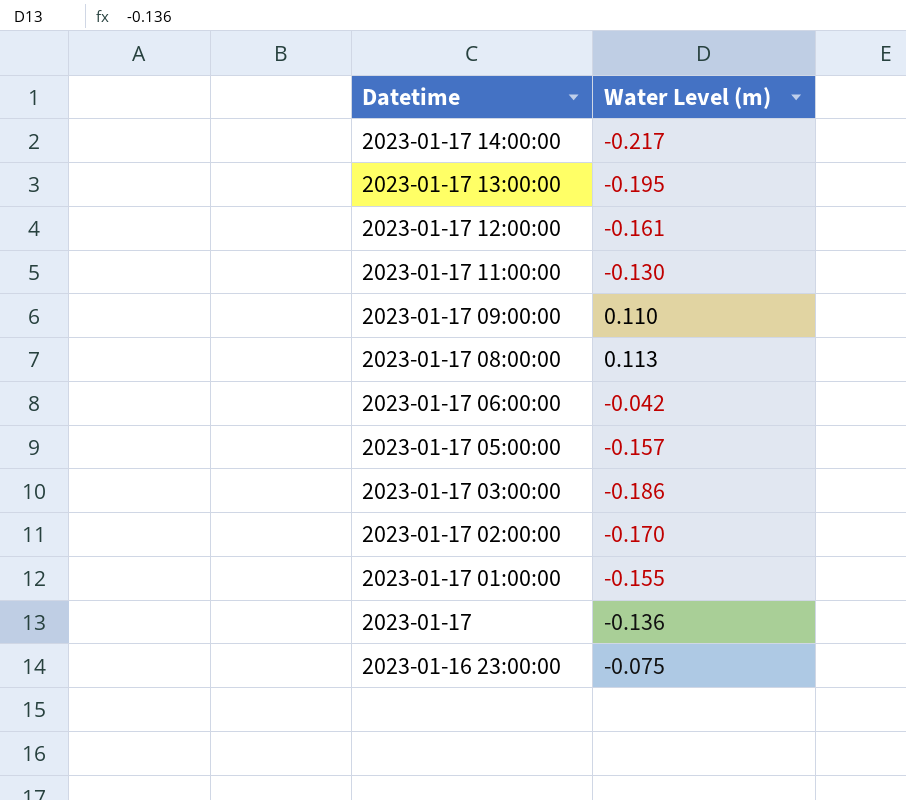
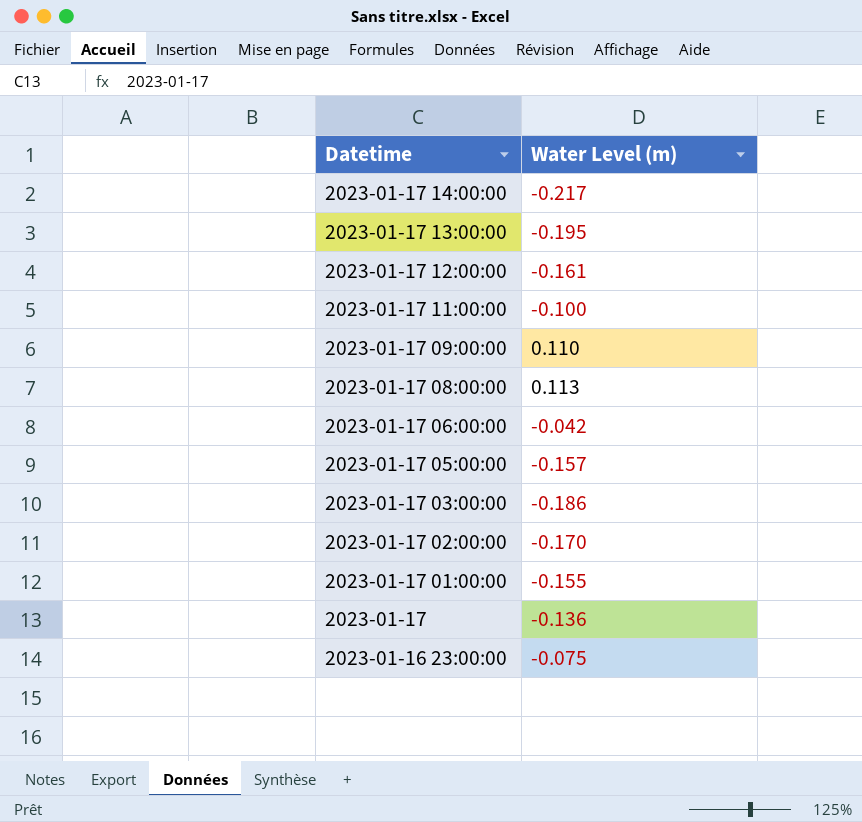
2023-01-17 11:00:00 | Water Level (m): -0.130 -> -0.100

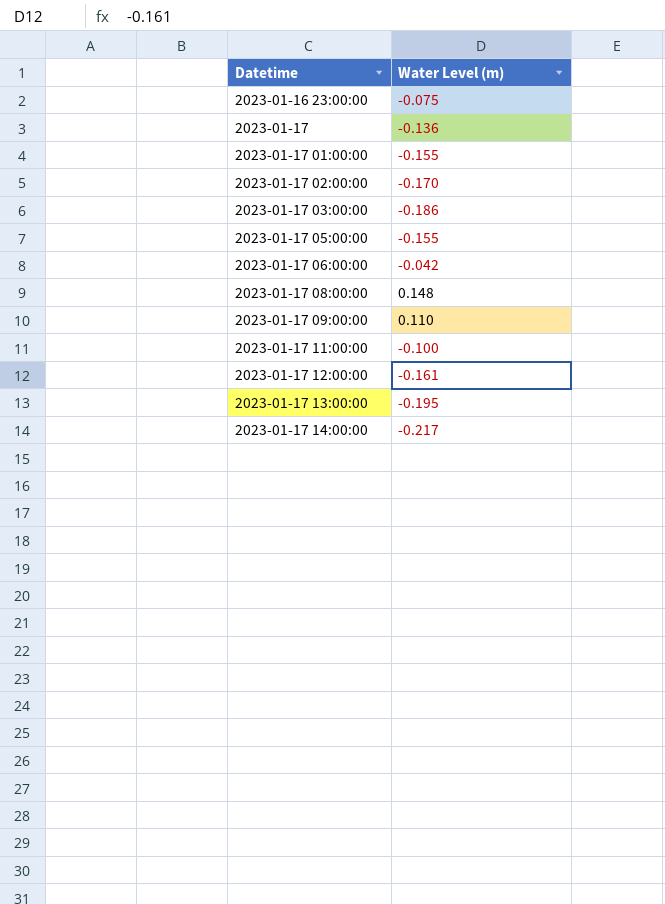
row order: Datetime descending -> Datetime ascending
2023-01-17 05:00:00 | Water Level (m): -0.157 -> -0.155
2023-01-17 08:00:00 | Water Level (m): 0.113 -> 0.148

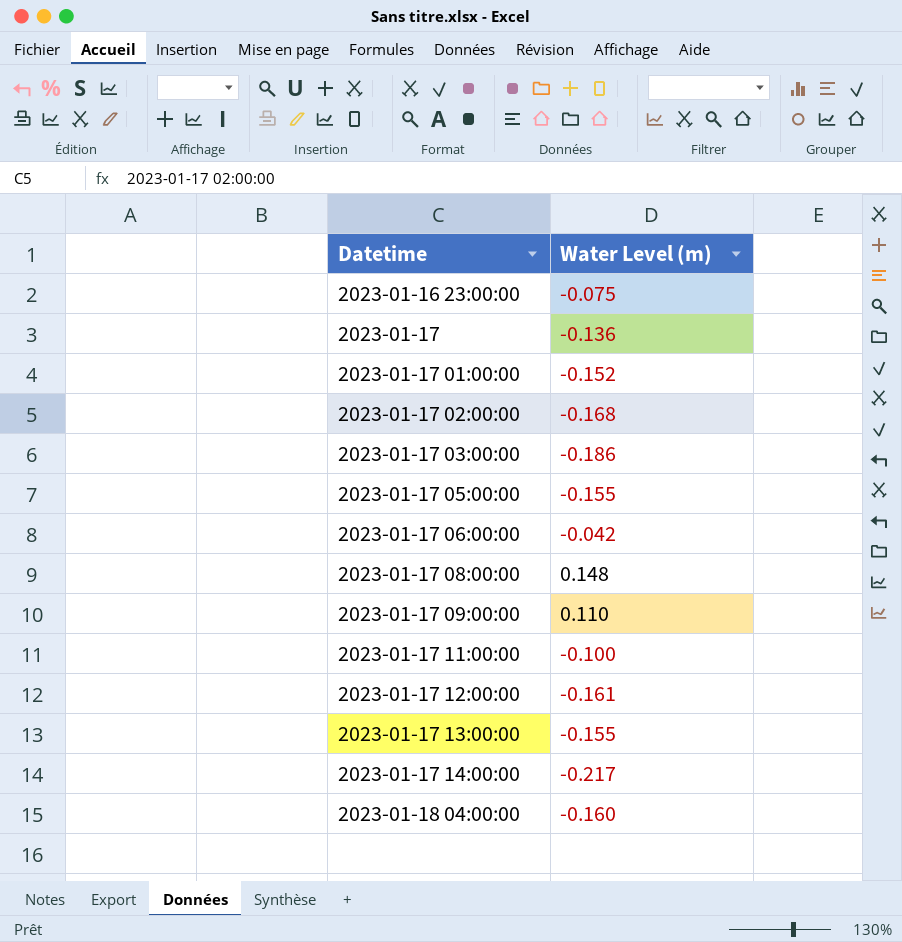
2023-01-17 01:00:00 | Water Level (m): -0.155 -> -0.152
2023-01-17 02:00:00 | Water Level (m): -0.170 -> -0.168
2023-01-17 13:00:00 | Water Level (m): -0.195 -> -0.155
row 2023-01-18 04:00:00: none -> -0.160

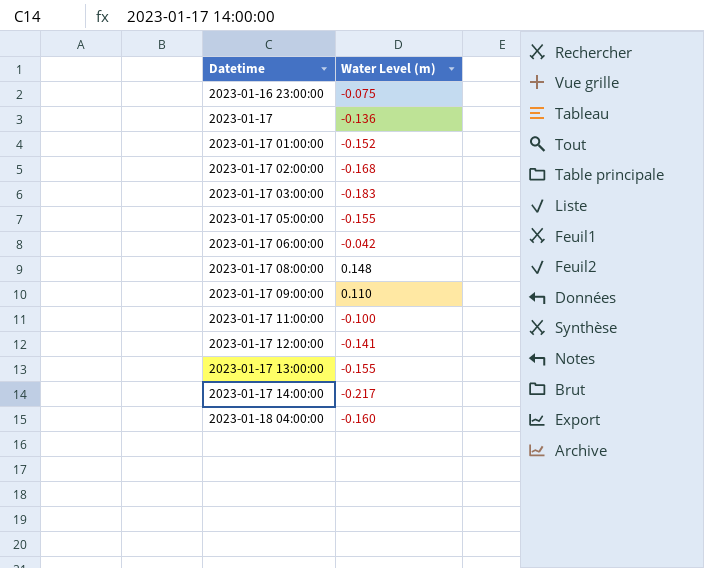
2023-01-17 03:00:00 | Water Level (m): -0.186 -> -0.183
2023-01-17 12:00:00 | Water Level (m): -0.161 -> -0.141

